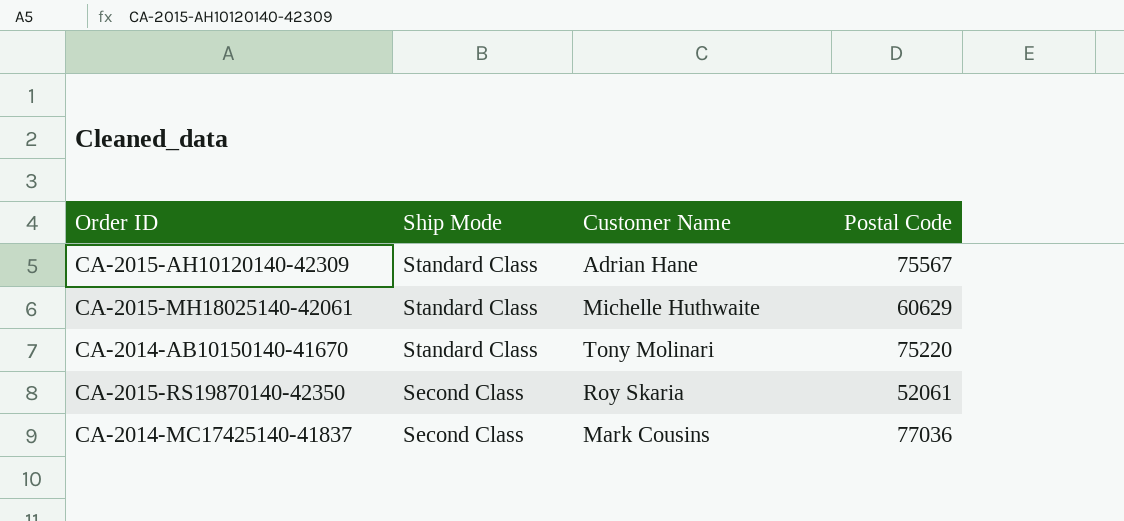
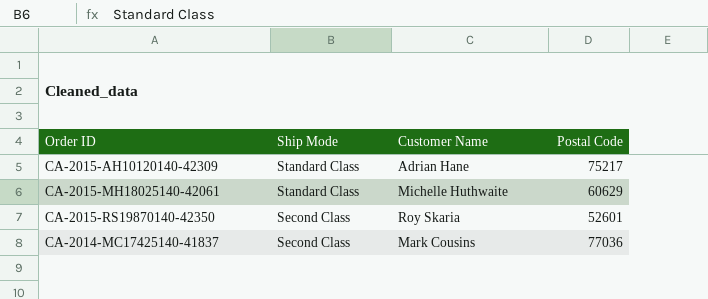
row CA-2014-AB10150140-41670: Standard Class | Tony Molinari | 75220 -> none
CA-2015-AH10120140-42309 | Postal Code: 75567 -> 75217
CA-2015-RS19870140-42350 | Postal Code: 52061 -> 52601

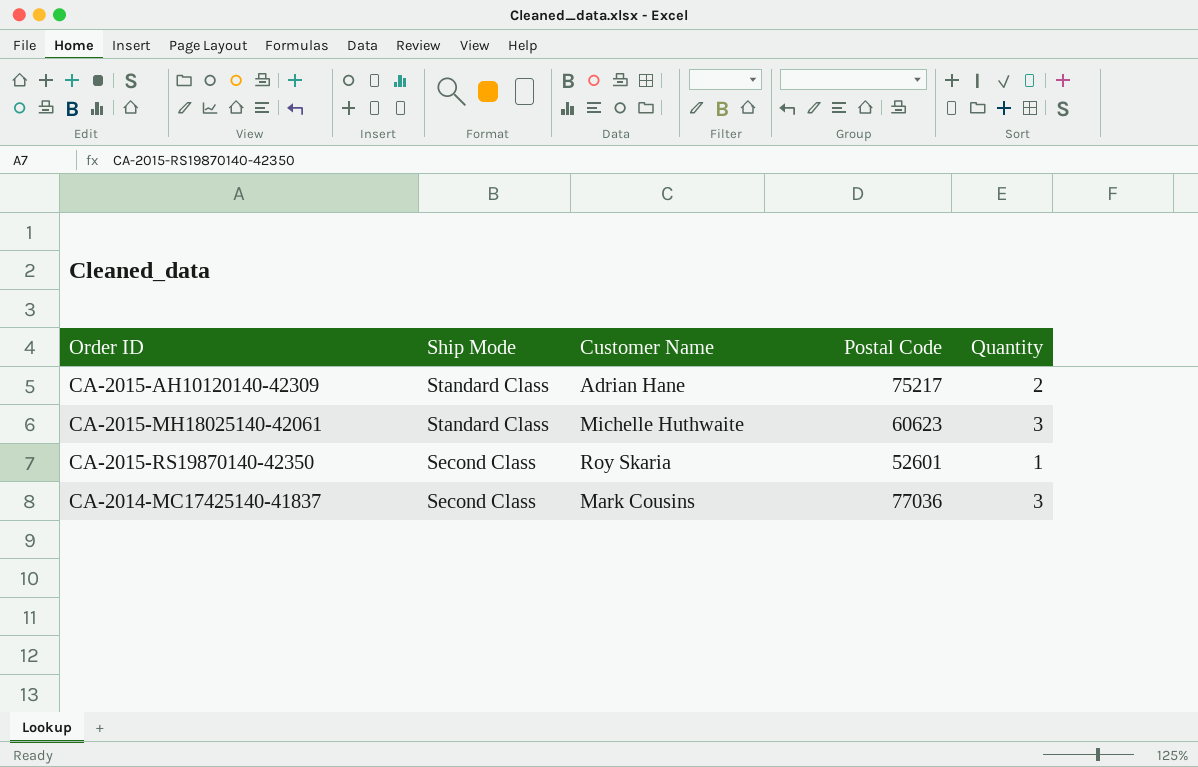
column Quantity | position: none -> 5
CA-2015-MH18025140-42061 | Postal Code: 60629 -> 60623

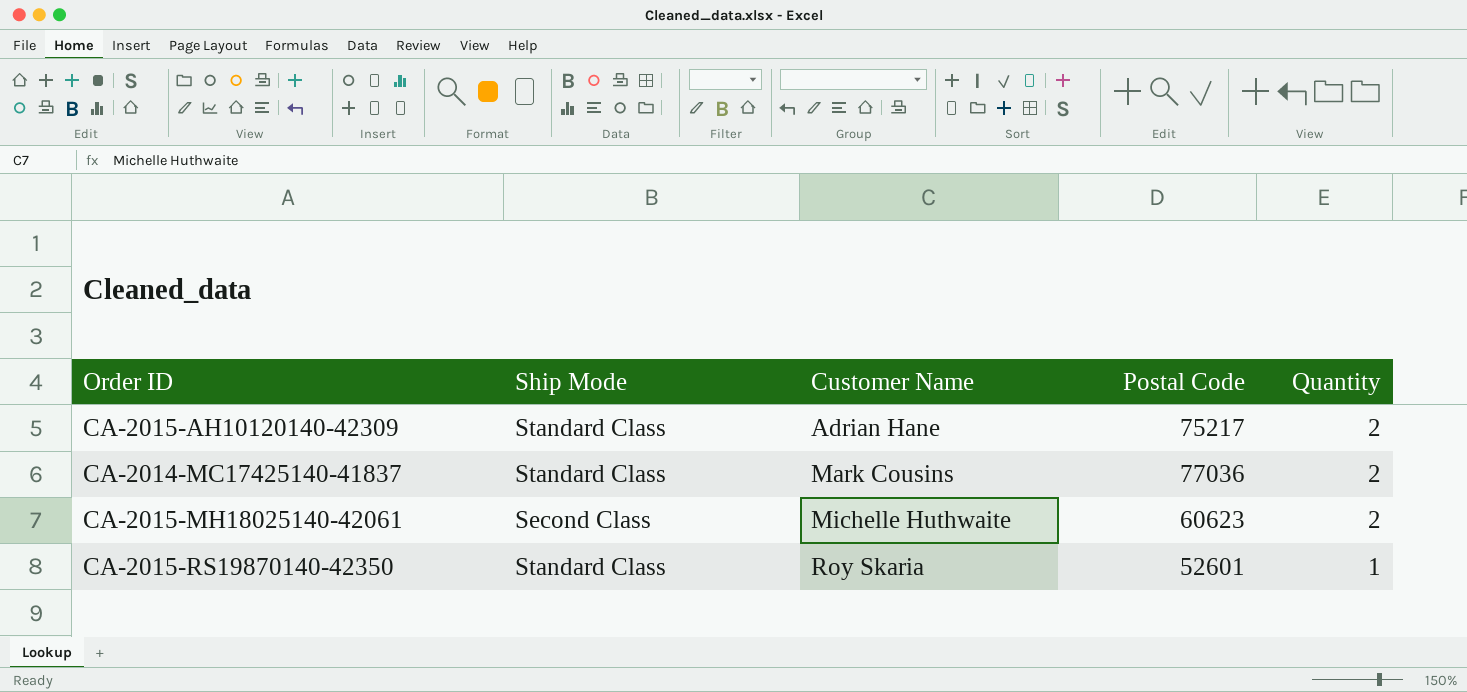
row order: Ship Mode descending -> Customer Name ascending
CA-2014-MC17425140-41837 | Ship Mode: Second Class -> Standard Class
CA-2014-MC17425140-41837 | Quantity: 3 -> 2
CA-2015-MH18025140-42061 | Ship Mode: Standard Class -> Second Class
CA-2015-MH18025140-42061 | Quantity: 3 -> 2
CA-2015-RS19870140-42350 | Ship Mode: Second Class -> Standard Class

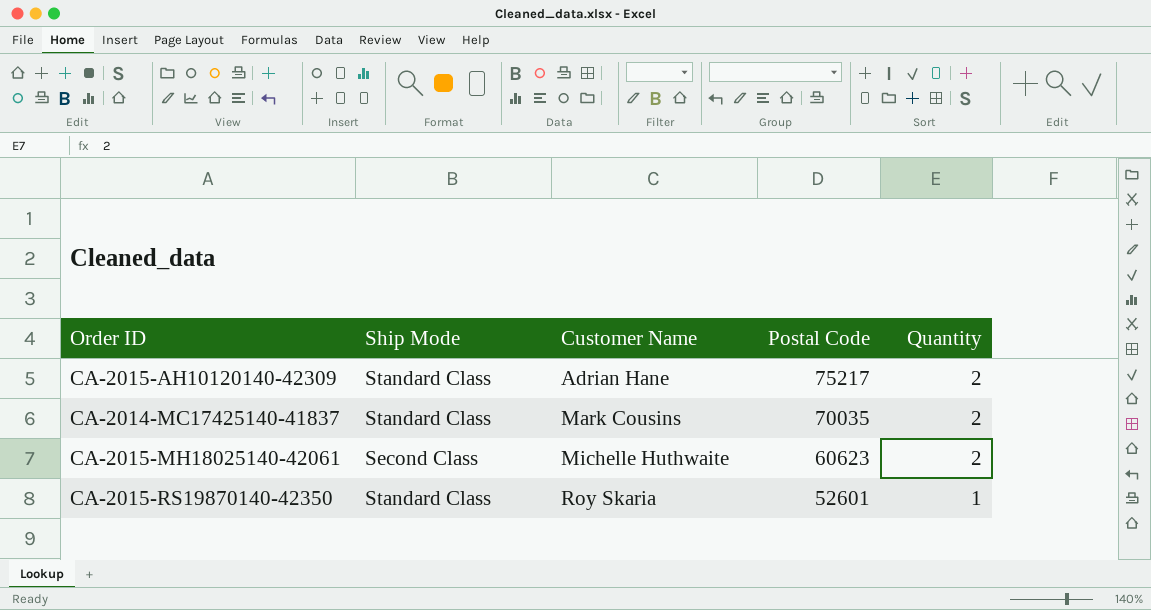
CA-2014-MC17425140-41837 | Postal Code: 77036 -> 70035

